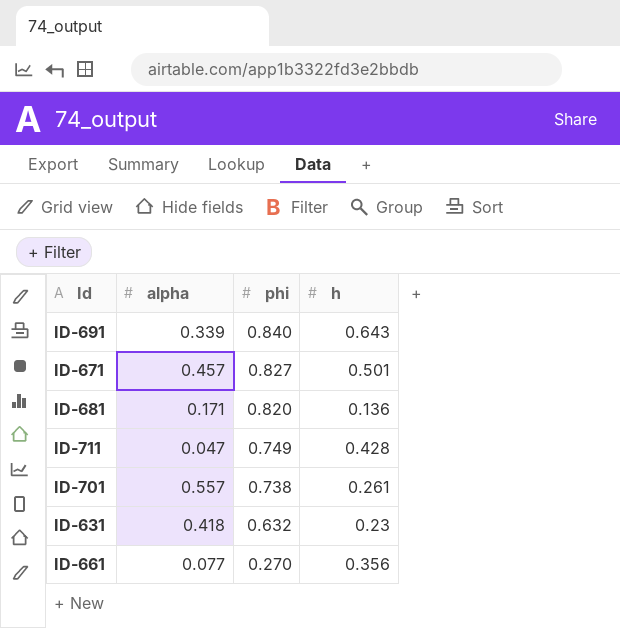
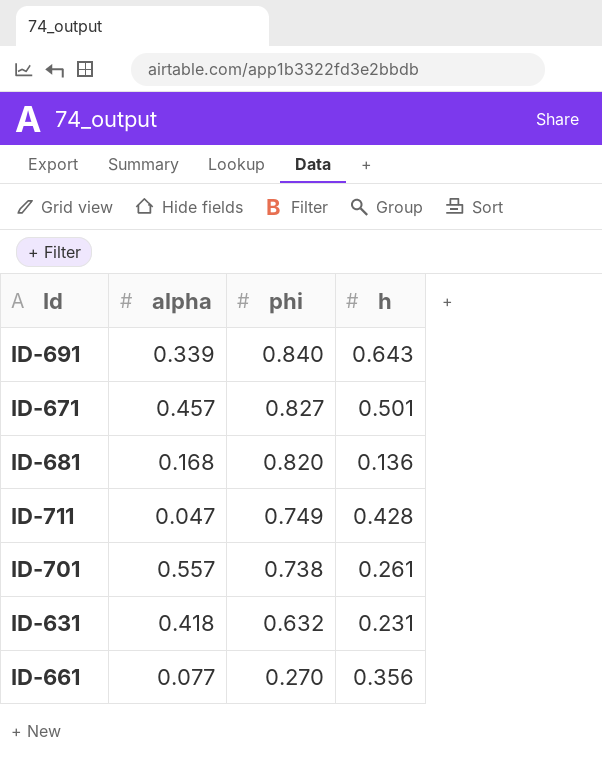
ID-681 | alpha: 0.171 -> 0.168
ID-631 | h: 0.23 -> 0.231

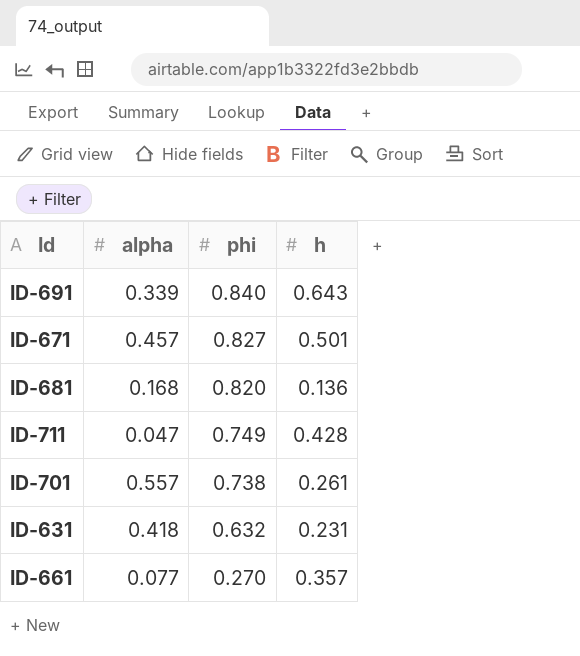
ID-661 | h: 0.356 -> 0.357

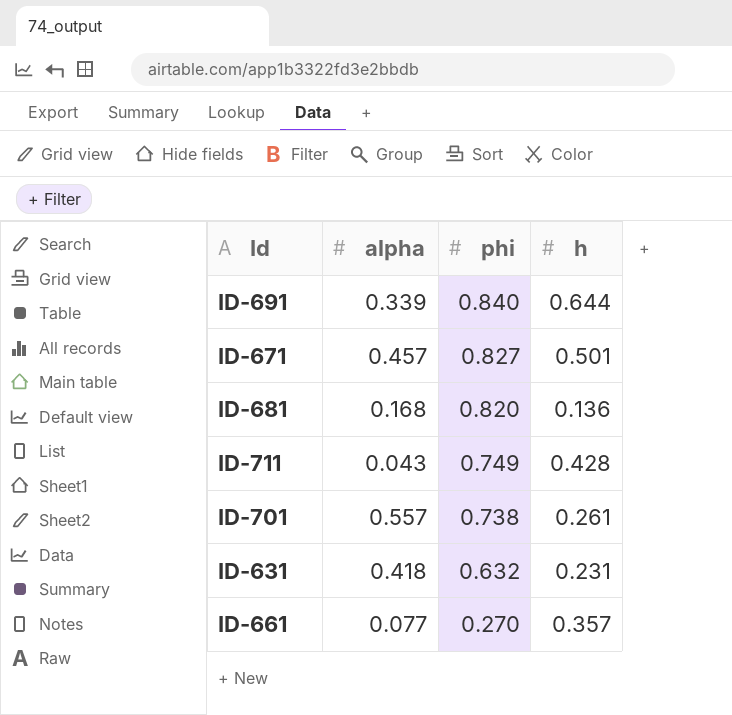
ID-691 | h: 0.643 -> 0.644
ID-711 | alpha: 0.047 -> 0.043

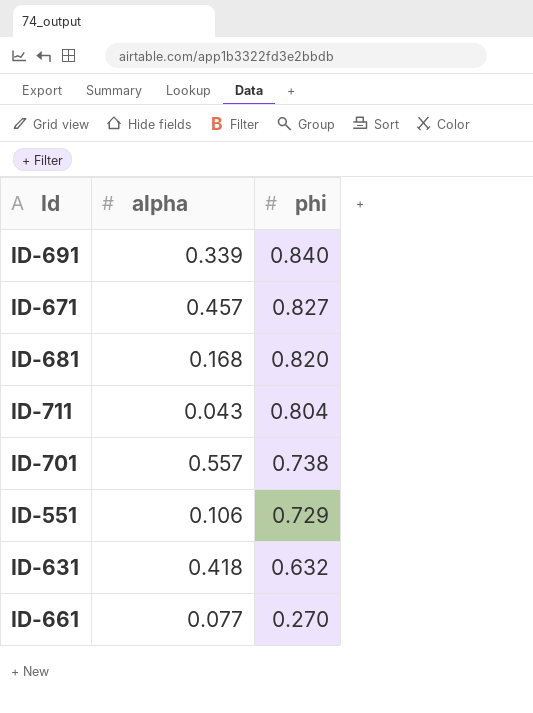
column h | position: 4 -> none
ID-711 | phi: 0.749 -> 0.804
row ID-551: none -> 0.106 | 0.729

